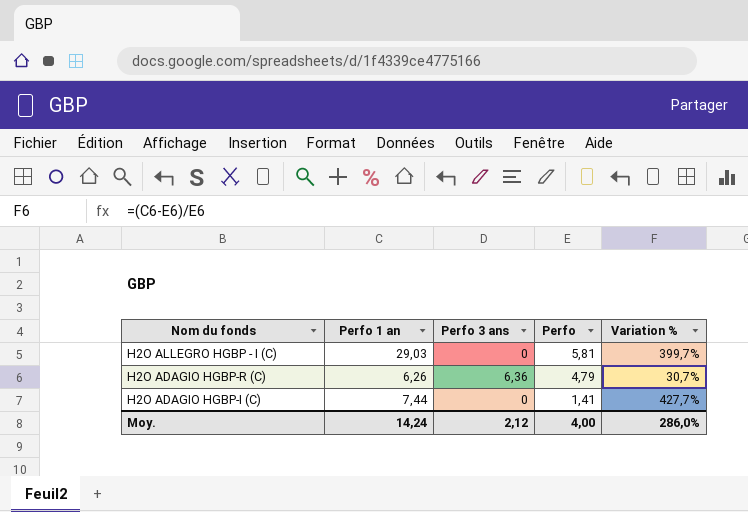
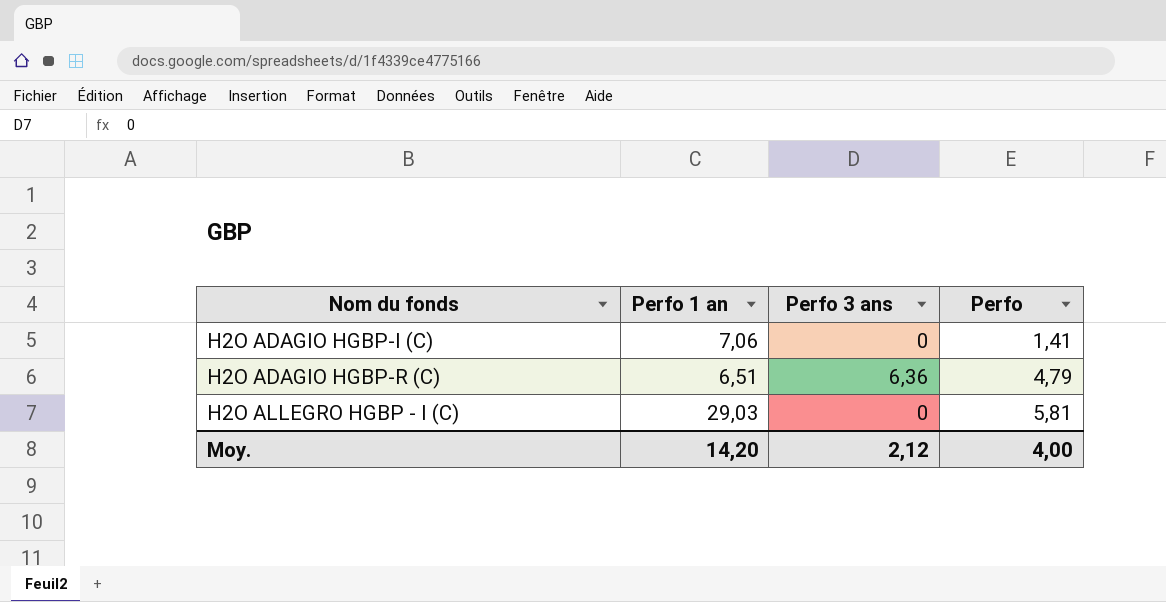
row order: Nom du fonds descending -> Nom du fonds ascending
column Variation % | formula: ([Perfo 1 an] - [Perfo]) / [Perfo] -> none
H2O ADAGIO HGBP-I (C) | Perfo 1 an: 7,44 -> 7,06
H2O ADAGIO HGBP-R (C) | Perfo 1 an: 6,26 -> 6,51
Moy. | Perfo 1 an: 14,24 -> 14,20

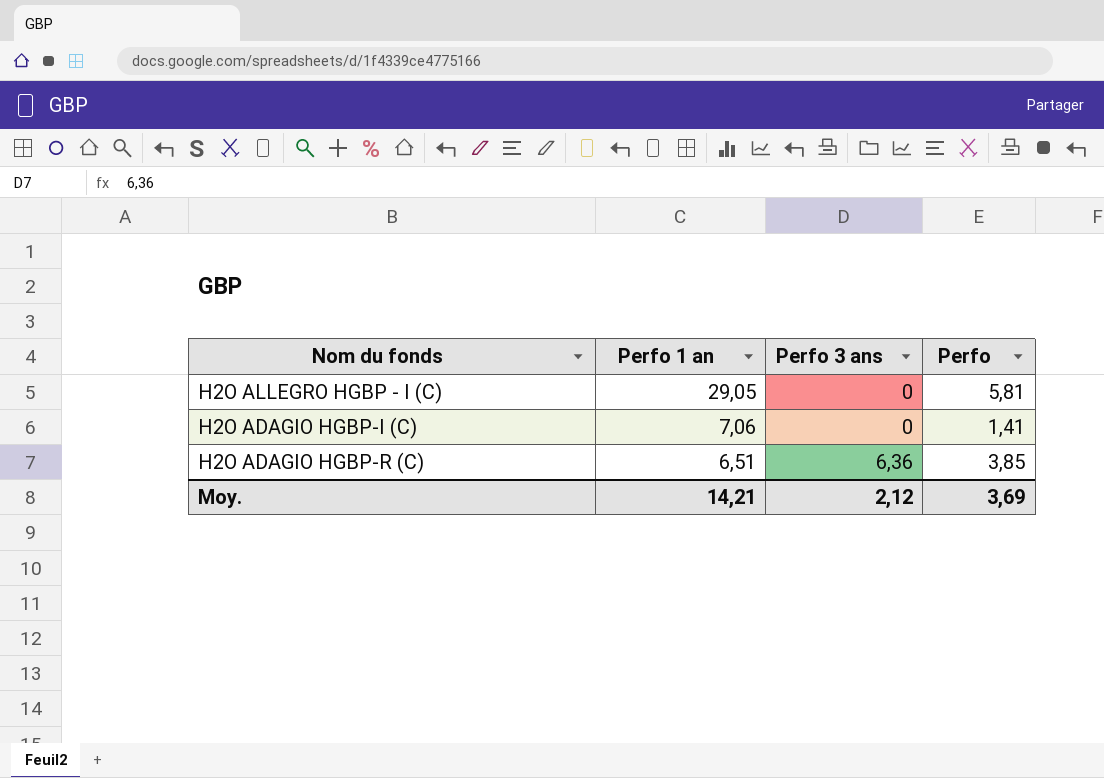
row order: Nom du fonds ascending -> Perfo 1 an descending
H2O ALLEGRO HGBP - I (C) | Perfo 1 an: 29,03 -> 29,05
H2O ADAGIO HGBP-R (C) | Perfo: 4,79 -> 3,85
Moy. | Perfo 1 an: 14,20 -> 14,21
Moy. | Perfo: 4,00 -> 3,69

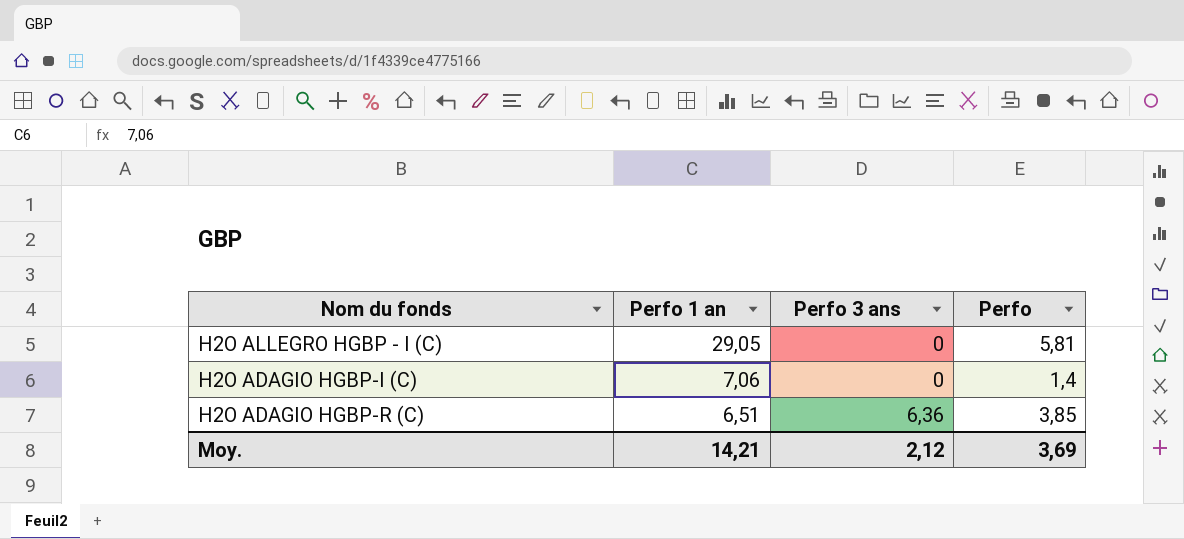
H2O ADAGIO HGBP-I (C) | Perfo: 1,41 -> 1,4

